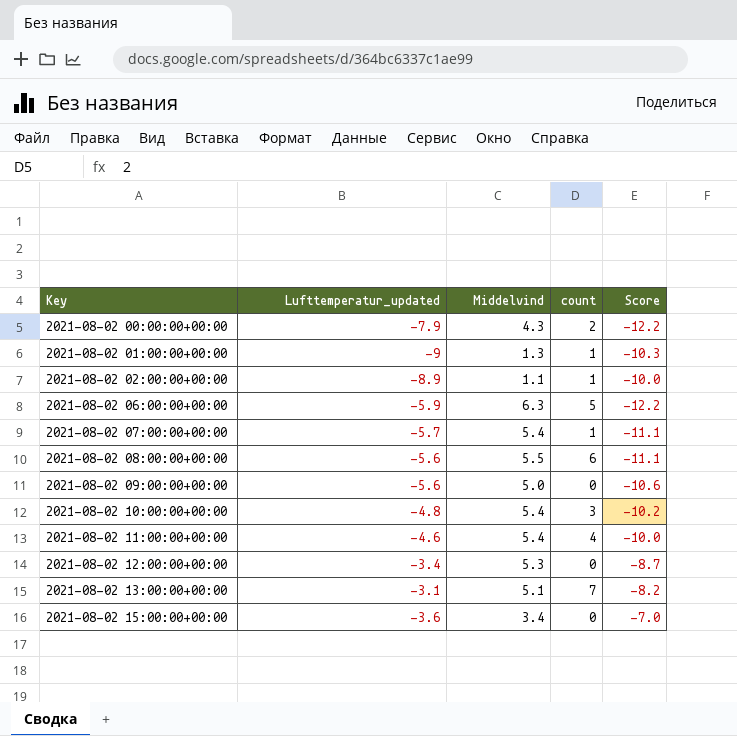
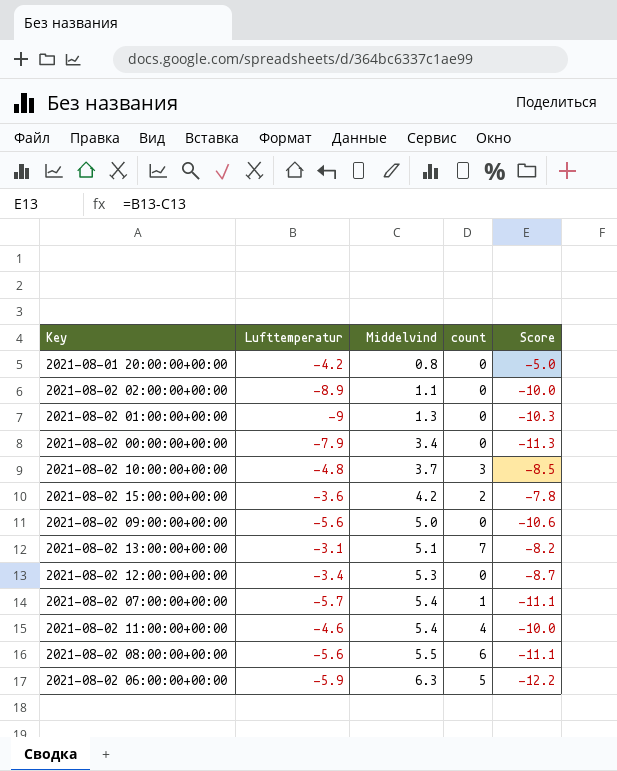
row order: Key ascending -> Middelvind ascending
column name: Lufttemperatur_updated -> Lufttemperatur
row 2021-08-01 20:00:00+00:00: none -> -4.2 | 0.8 | 0 | -5.0
2021-08-02 02:00:00+00:00 | count: 1 -> 0
2021-08-02 01:00:00+00:00 | count: 1 -> 0
2021-08-02 00:00:00+00:00 | Middelvind: 4.3 -> 3.4
2021-08-02 00:00:00+00:00 | count: 2 -> 0
2021-08-02 00:00:00+00:00 | Score: -12.2 -> -11.3
2021-08-02 10:00:00+00:00 | Middelvind: 5.4 -> 3.7
2021-08-02 10:00:00+00:00 | Score: -10.2 -> -8.5
2021-08-02 15:00:00+00:00 | Middelvind: 3.4 -> 4.2
2021-08-02 15:00:00+00:00 | count: 0 -> 2
2021-08-02 15:00:00+00:00 | Score: -7.0 -> -7.8

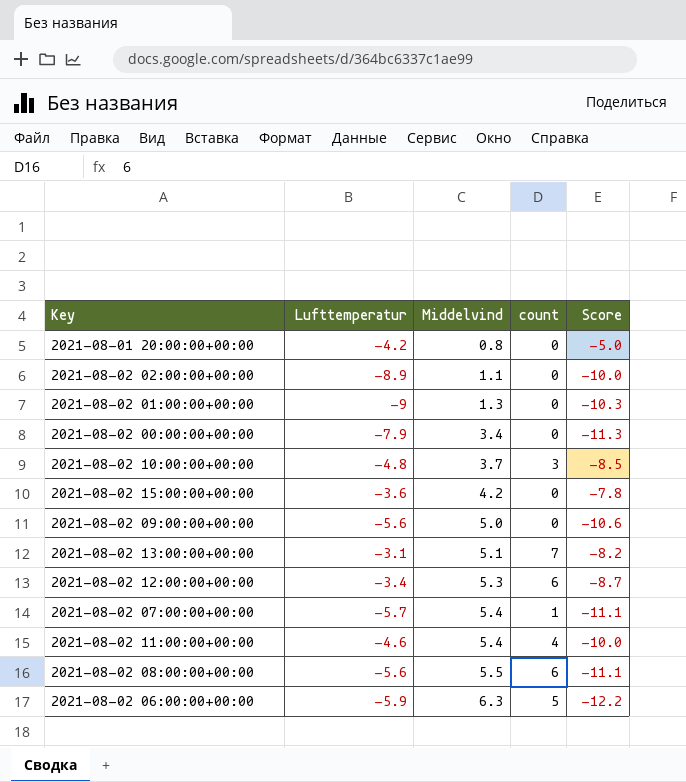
2021-08-02 15:00:00+00:00 | count: 2 -> 0
2021-08-02 12:00:00+00:00 | count: 0 -> 6

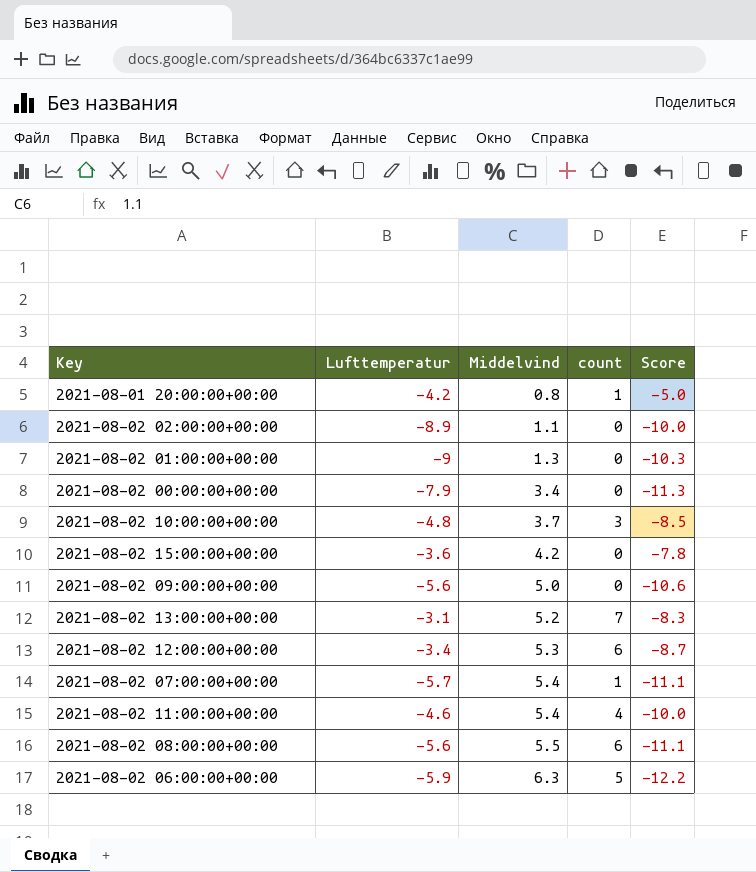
2021-08-01 20:00:00+00:00 | count: 0 -> 1
2021-08-02 13:00:00+00:00 | Middelvind: 5.1 -> 5.2
2021-08-02 13:00:00+00:00 | Score: -8.2 -> -8.3

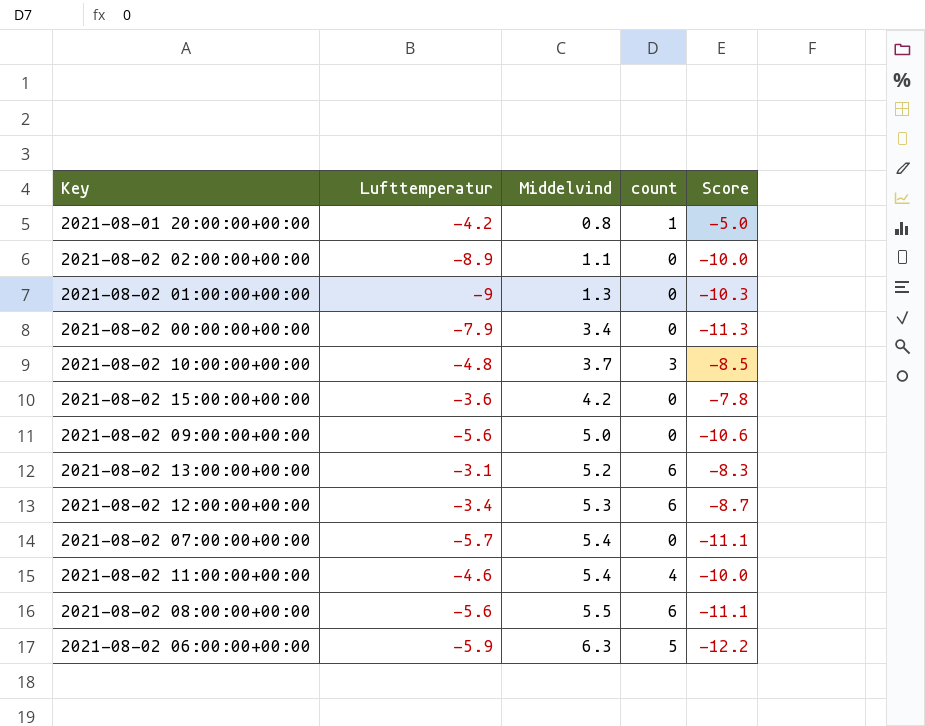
2021-08-02 13:00:00+00:00 | count: 7 -> 6
2021-08-02 07:00:00+00:00 | count: 1 -> 0

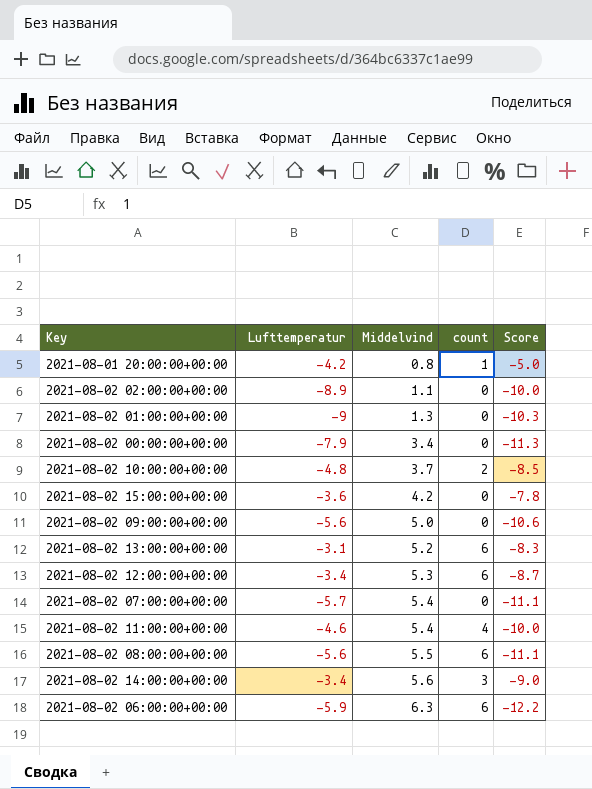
2021-08-02 10:00:00+00:00 | count: 3 -> 2
row 2021-08-02 14:00:00+00:00: none -> -3.4 | 5.6 | 3 | -9.0
2021-08-02 06:00:00+00:00 | count: 5 -> 6

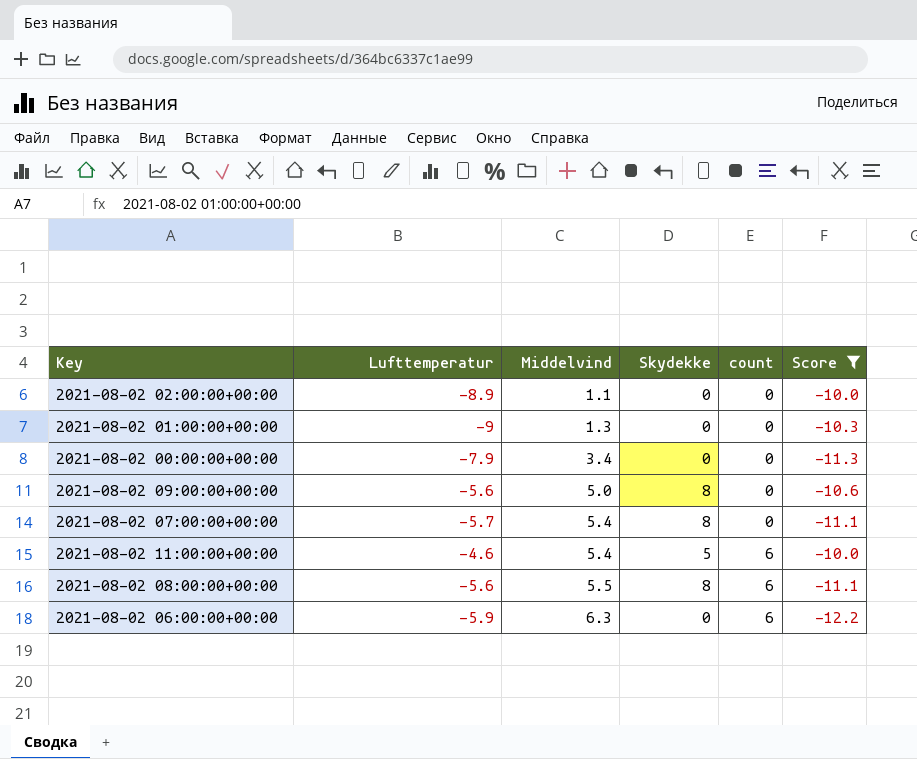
filter: none -> Score <= -10.0
column Skydekke | position: none -> 4
2021-08-02 11:00:00+00:00 | count: 4 -> 6

